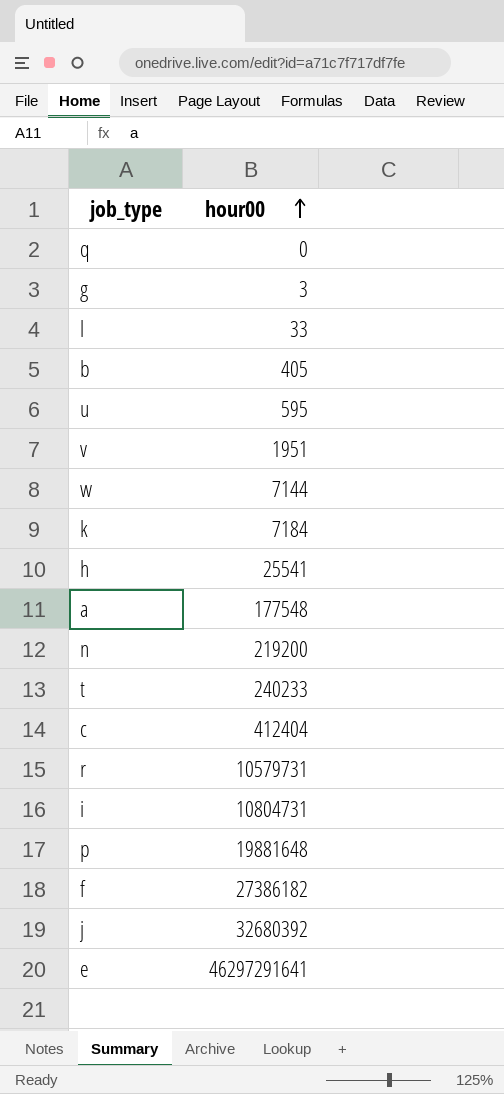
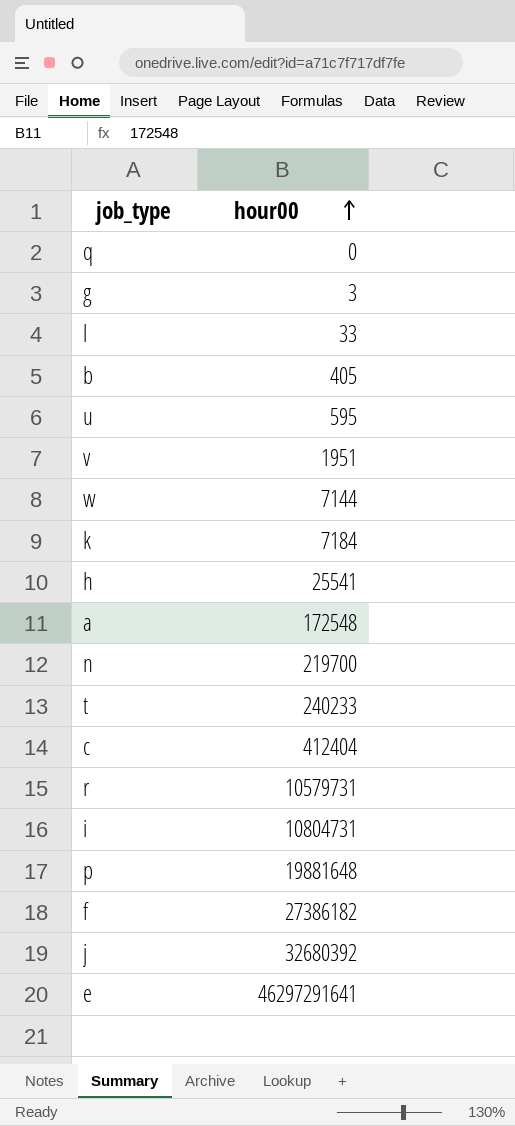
a | hour00: 177548 -> 172548
n | hour00: 219200 -> 219700

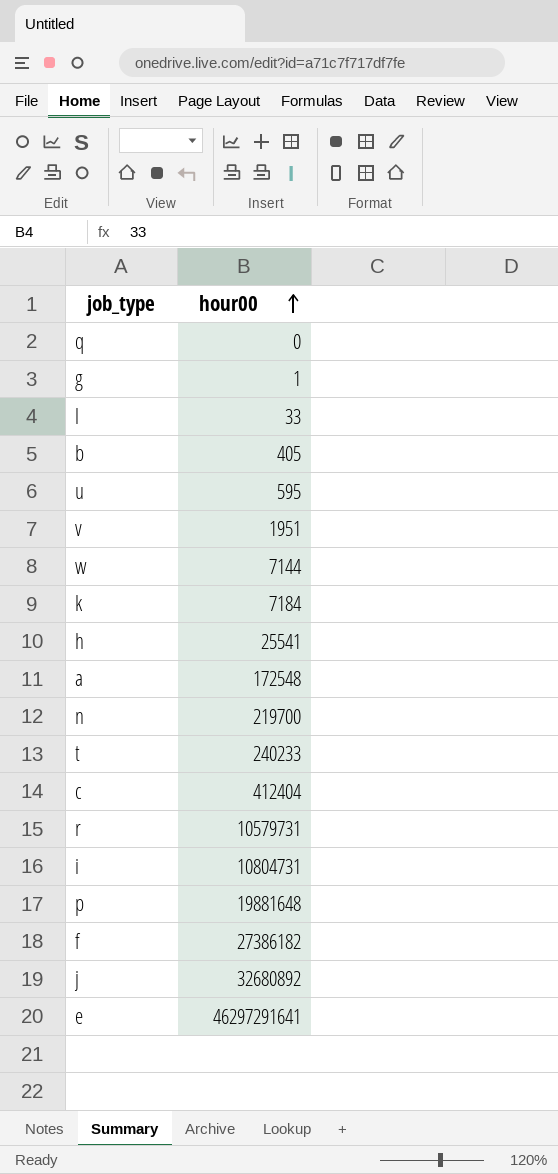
g | hour00: 3 -> 1
j | hour00: 32680392 -> 32680892

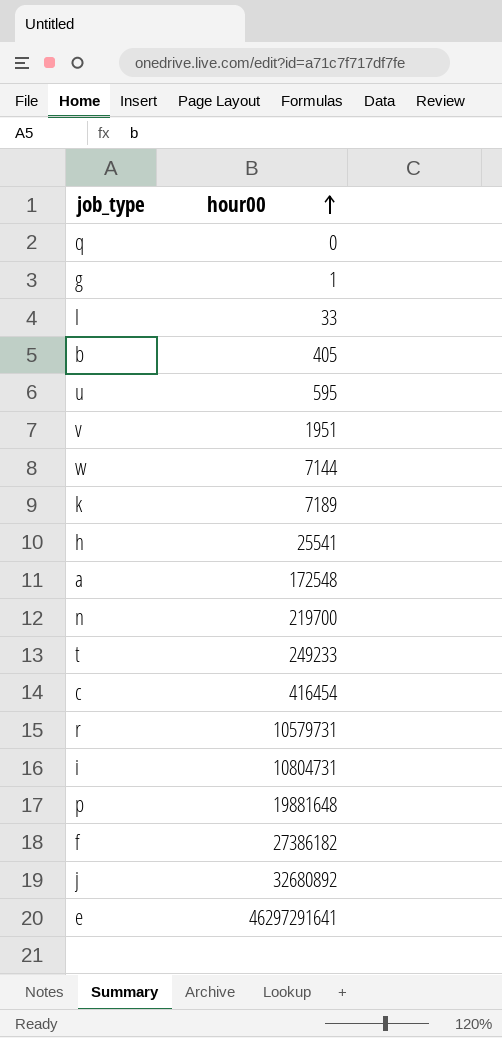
k | hour00: 7184 -> 7189
t | hour00: 240233 -> 249233
c | hour00: 412404 -> 416454

